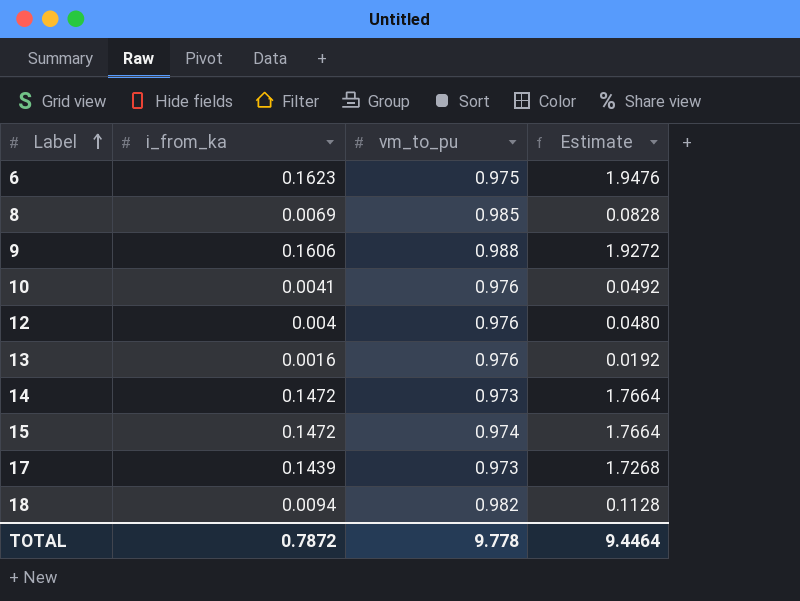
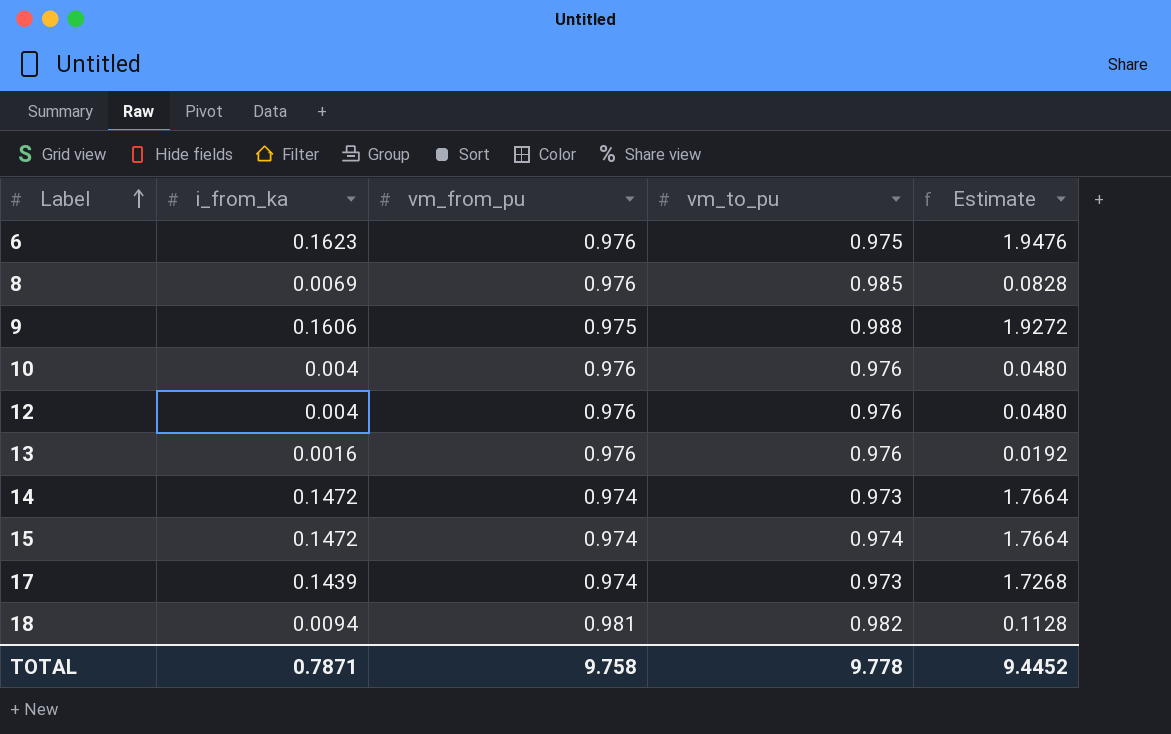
column vm_from_pu | position: none -> 3
10 | i_from_ka: 0.0041 -> 0.004
10 | Estimate: 0.0492 -> 0.0480
TOTAL | i_from_ka: 0.7872 -> 0.7871
TOTAL | Estimate: 9.4464 -> 9.4452

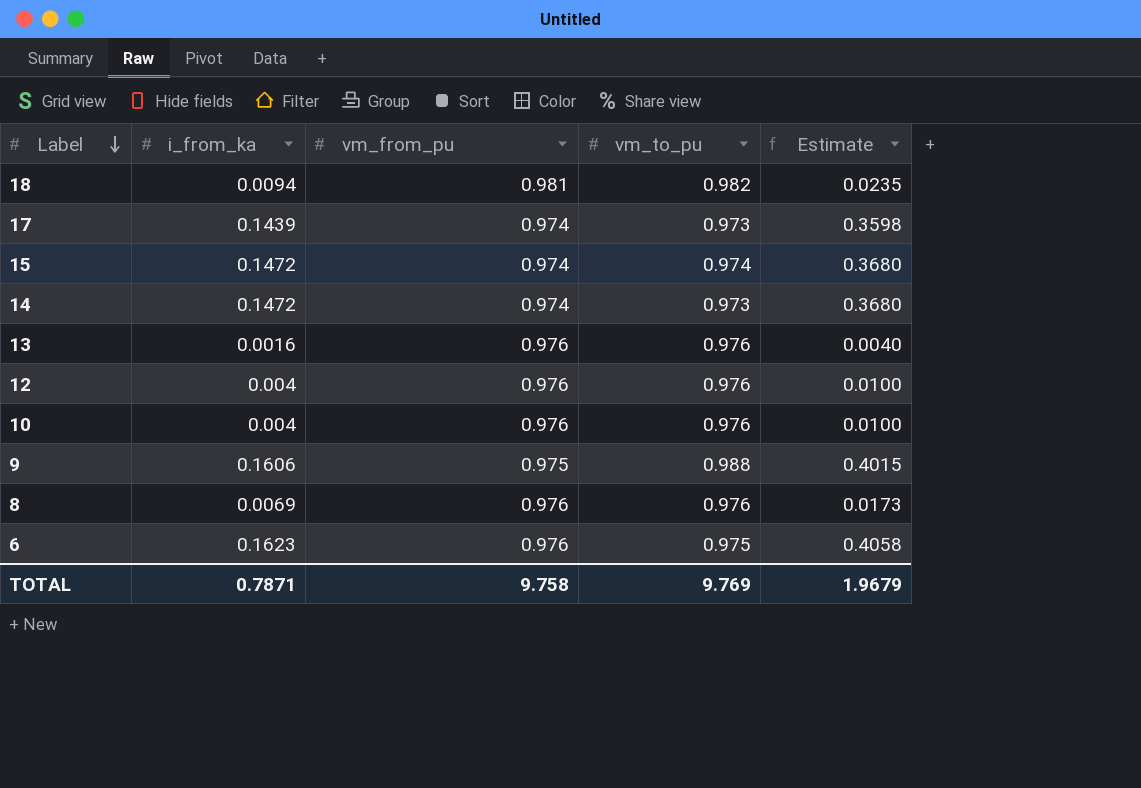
row order: Label ascending -> Label descending
column Estimate | formula: [i_from_ka] * 12 -> [i_from_ka] * 2.5
8 | vm_to_pu: 0.985 -> 0.976
TOTAL | vm_to_pu: 9.778 -> 9.769
TOTAL | Estimate: 9.4452 -> 1.9679

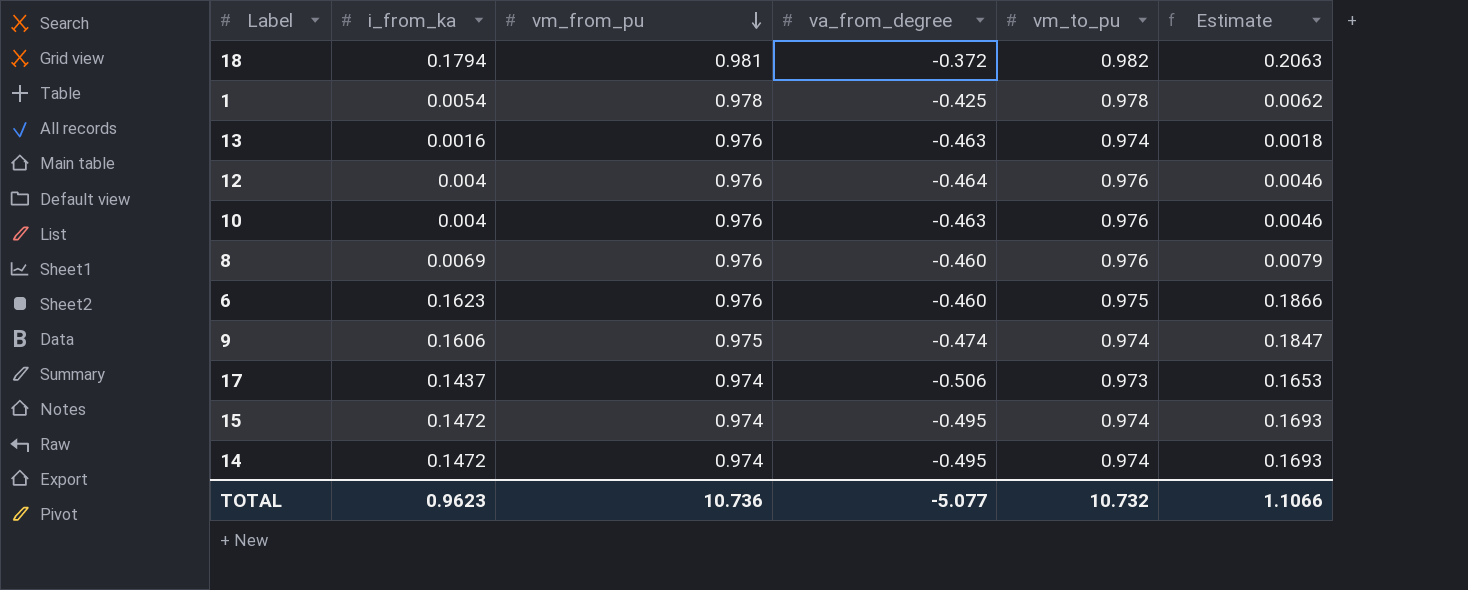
row order: Label descending -> vm_from_pu descending
column va_from_degree | position: none -> 4
column Estimate | formula: [i_from_ka] * 2.5 -> [i_from_ka] * 1.15
18 | i_from_ka: 0.0094 -> 0.1794
row 1: none -> 0.0054 | 0.978 | -0.425 | 0.978 | 0.0062
13 | vm_to_pu: 0.976 -> 0.974
9 | vm_to_pu: 0.988 -> 0.974
17 | i_from_ka: 0.1439 -> 0.1437
14 | vm_to_pu: 0.973 -> 0.974
TOTAL | i_from_ka: 0.7871 -> 0.9623
TOTAL | vm_from_pu: 9.758 -> 10.736
TOTAL | vm_to_pu: 9.769 -> 10.732
TOTAL | Estimate: 1.9679 -> 1.1066

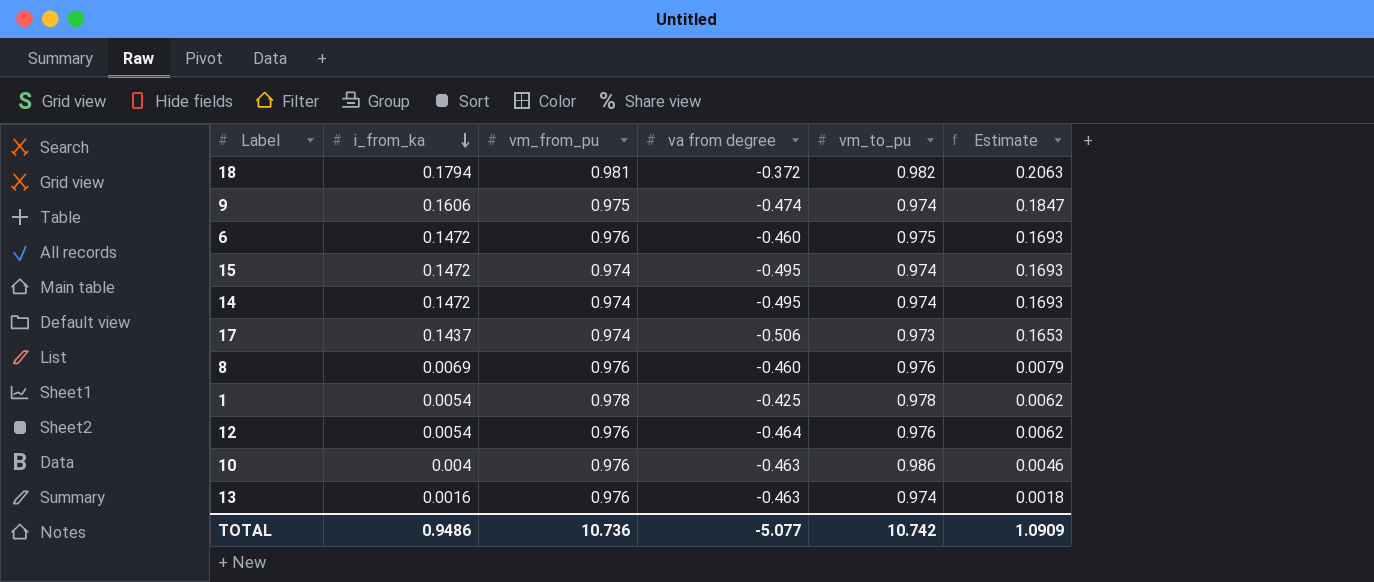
row order: vm_from_pu descending -> i_from_ka descending
column name: va_from_degree -> va from degree
6 | i_from_ka: 0.1623 -> 0.1472
6 | Estimate: 0.1866 -> 0.1693
12 | i_from_ka: 0.004 -> 0.0054
12 | Estimate: 0.0046 -> 0.0062
10 | vm_to_pu: 0.976 -> 0.986
TOTAL | i_from_ka: 0.9623 -> 0.9486
TOTAL | vm_to_pu: 10.732 -> 10.742
TOTAL | Estimate: 1.1066 -> 1.0909

